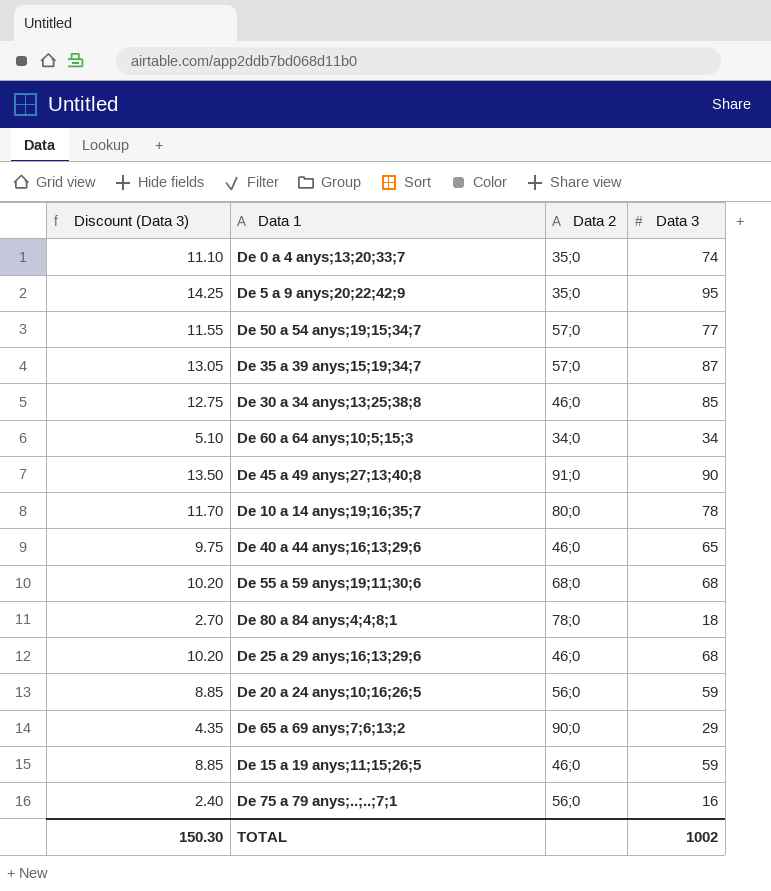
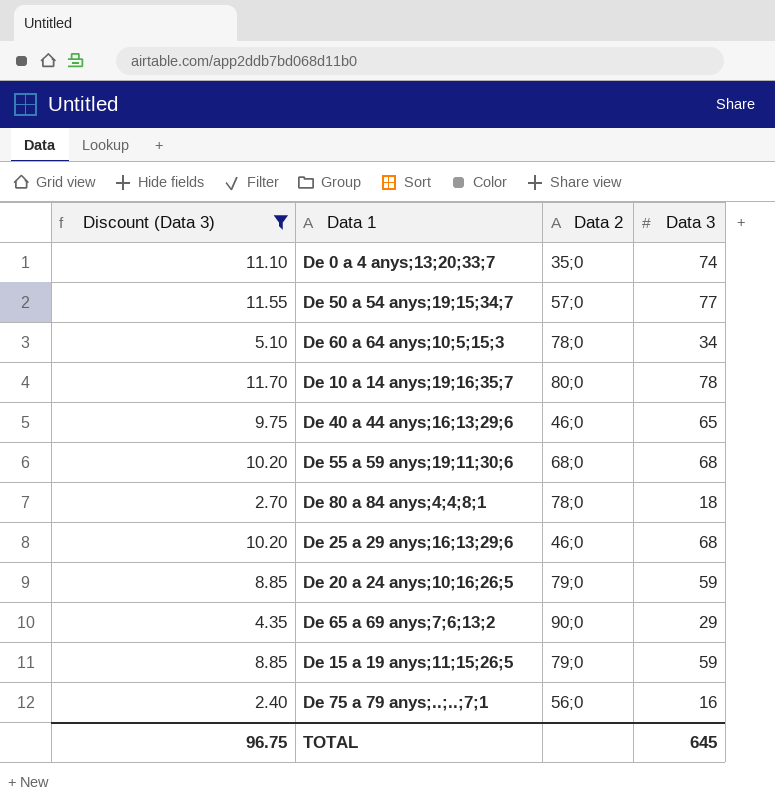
filter: none -> Discount (Data 3) <= 11.70
De 60 a 64 anys;10;5;15;3 | Data 2: 34;0 -> 78;0
De 20 a 24 anys;10;16;26;5 | Data 2: 56;0 -> 79;0
De 15 a 19 anys;11;15;26;5 | Data 2: 46;0 -> 79;0
TOTAL | Discount (Data 3): 150.30 -> 96.75
TOTAL | Data 3: 1002 -> 645

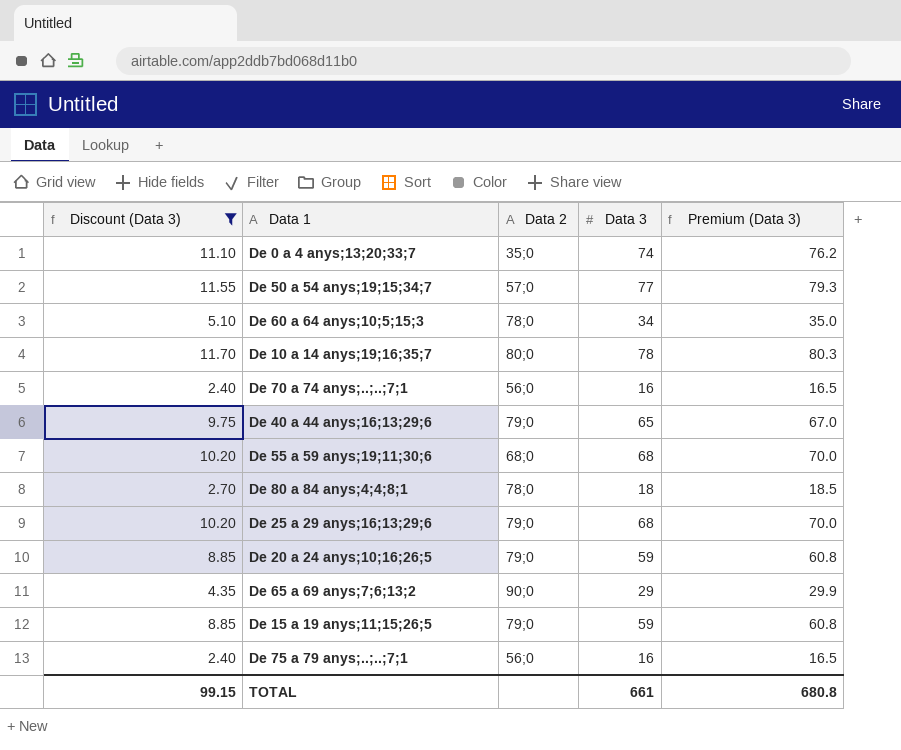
column Premium (Data 3) | formula: none -> [Data 3] * 1.03
row De 70 a 74 anys;..;..;7;1: none -> 2.40 | 56;0 | 16 | 16.5
De 40 a 44 anys;16;13;29;6 | Data 2: 46;0 -> 79;0
De 25 a 29 anys;16;13;29;6 | Data 2: 46;0 -> 79;0
TOTAL | Discount (Data 3): 96.75 -> 99.15
TOTAL | Data 3: 645 -> 661

